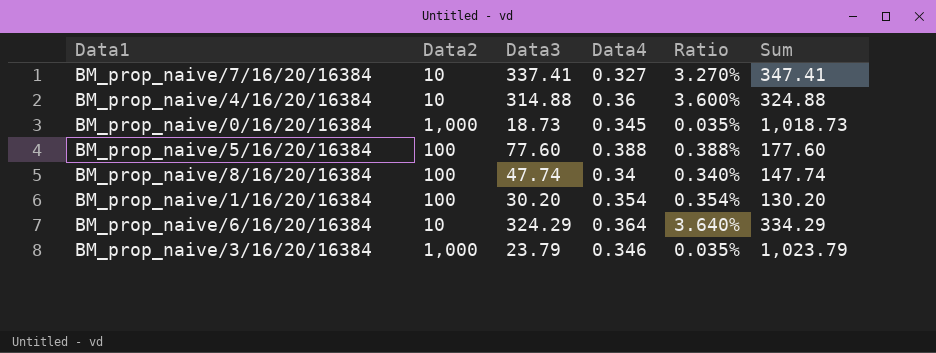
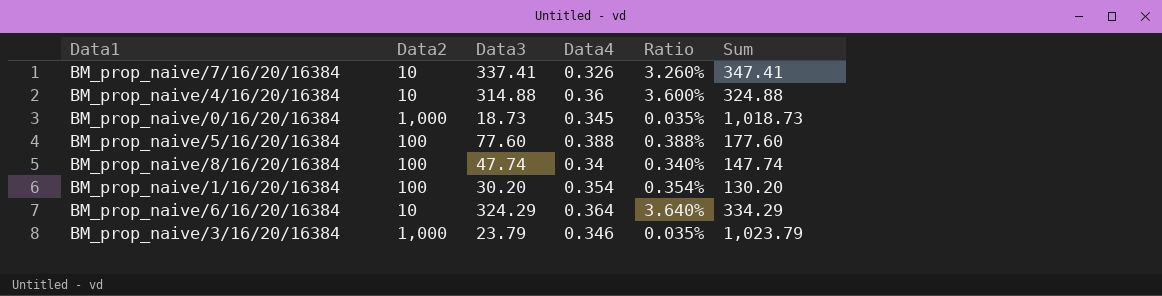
BM_prop_naive/7/16/20/16384 | Data4: 0.327 -> 0.326
BM_prop_naive/7/16/20/16384 | Ratio: 3.270% -> 3.260%

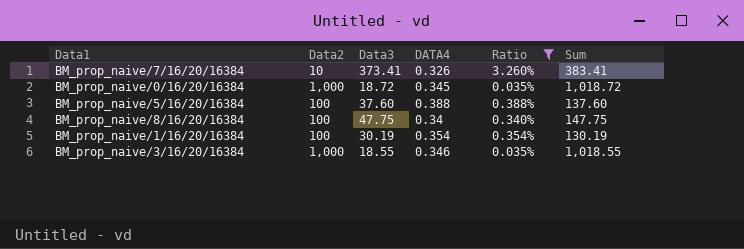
filter: none -> Ratio <= 3.260%
column name: Data4 -> DATA4
BM_prop_naive/7/16/20/16384 | Data3: 337.41 -> 373.41
BM_prop_naive/7/16/20/16384 | Sum: 347.41 -> 383.41
BM_prop_naive/0/16/20/16384 | Data3: 18.73 -> 18.72
BM_prop_naive/0/16/20/16384 | Sum: 1,018.73 -> 1,018.72
BM_prop_naive/5/16/20/16384 | Data3: 77.60 -> 37.60
BM_prop_naive/5/16/20/16384 | Sum: 177.60 -> 137.60
BM_prop_naive/8/16/20/16384 | Data3: 47.74 -> 47.75
BM_prop_naive/8/16/20/16384 | Sum: 147.74 -> 147.75
BM_prop_naive/1/16/20/16384 | Data3: 30.20 -> 30.19
BM_prop_naive/1/16/20/16384 | Sum: 130.20 -> 130.19
BM_prop_naive/3/16/20/16384 | Data3: 23.79 -> 18.55
BM_prop_naive/3/16/20/16384 | Sum: 1,023.79 -> 1,018.55

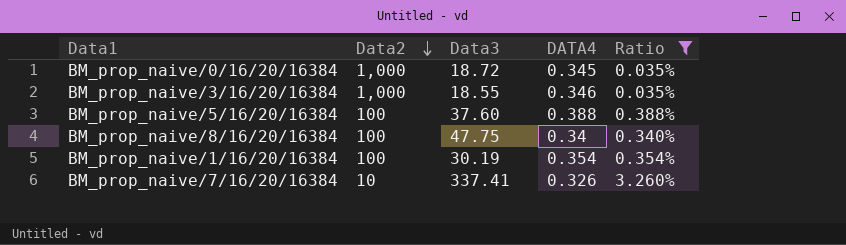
row order: none -> Data2 descending
column Sum | formula: [Data2] + [Data3] -> none
BM_prop_naive/7/16/20/16384 | Data3: 373.41 -> 337.41

